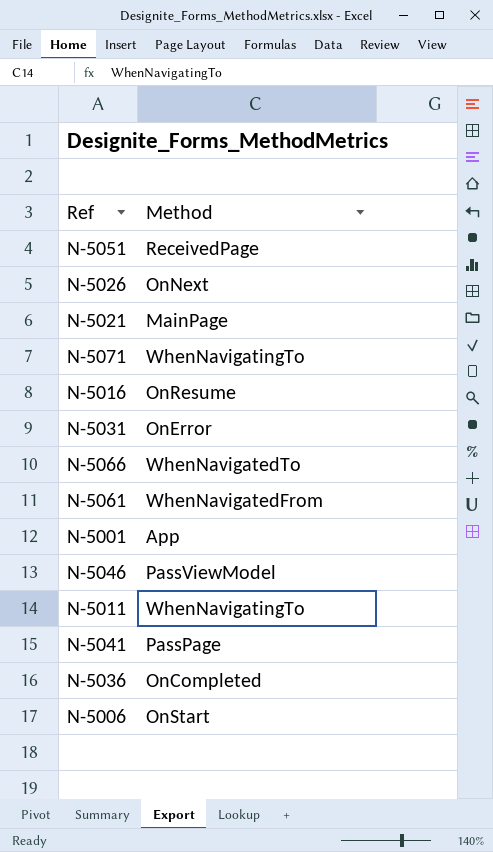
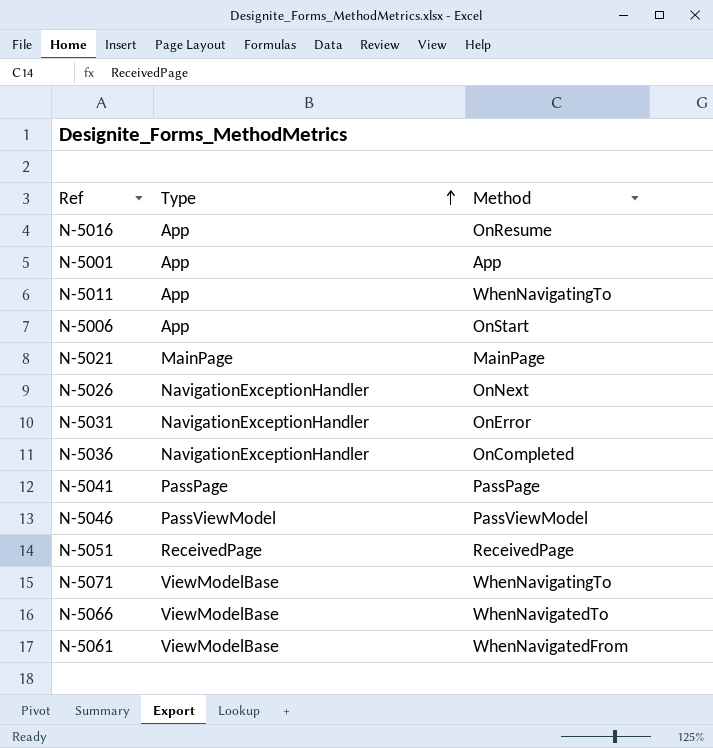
row order: none -> Type ascending
column Type | position: none -> 2

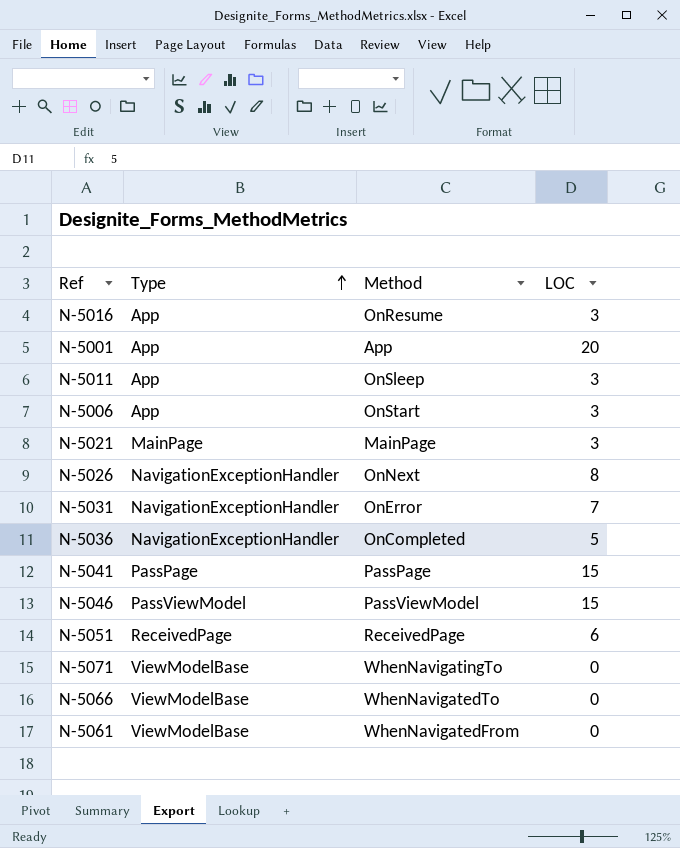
column LOC | position: none -> 4
N-5011 | Method: WhenNavigatingTo -> OnSleep

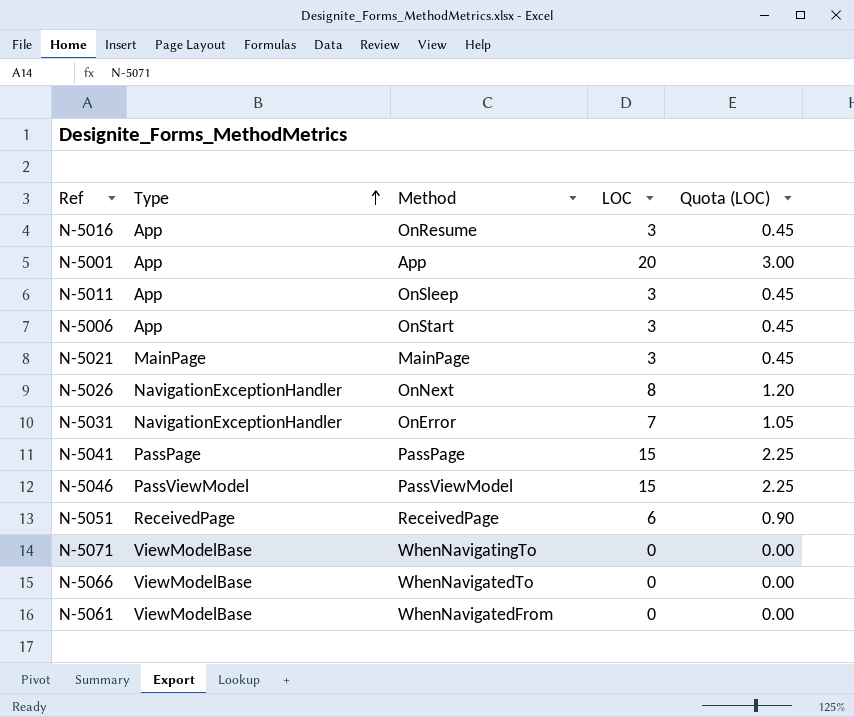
column Quota (LOC) | formula: none -> [LOC] * 0.15
row N-5036: NavigationExceptionHandler | OnCompleted | 5 -> none

